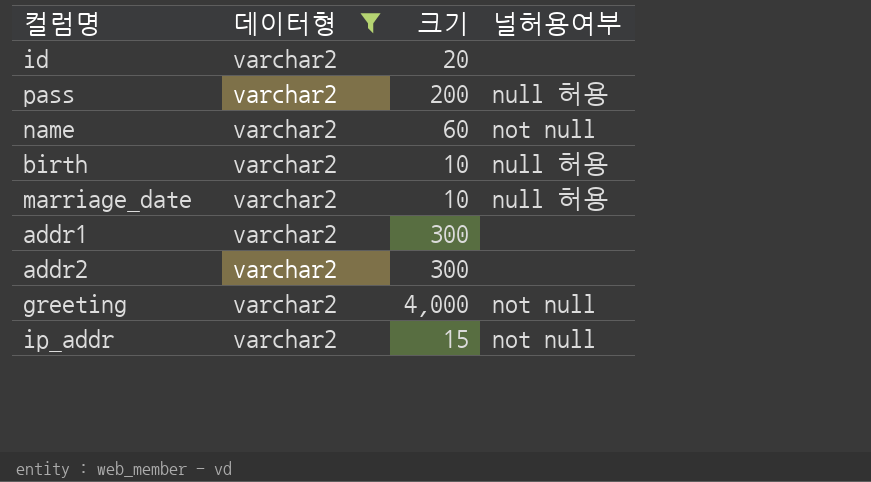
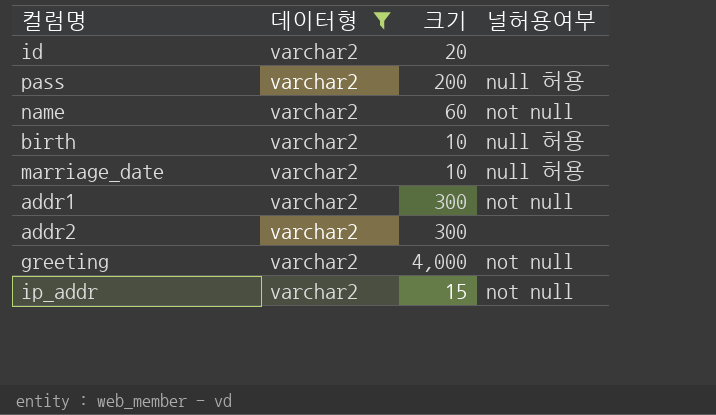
addr1 | 널허용여부: none -> not null

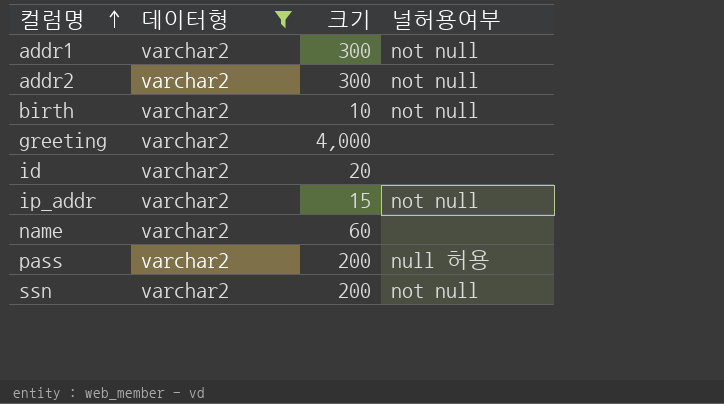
row order: none -> 컬럼명 ascending
row marriage_date: varchar2 | 10 | null 허용 -> none
addr2 | 널허용여부: none -> not null
birth | 널허용여부: null 허용 -> not null
greeting | 널허용여부: not null -> none
name | 널허용여부: not null -> none
row ssn: none -> varchar2 | 200 | not null

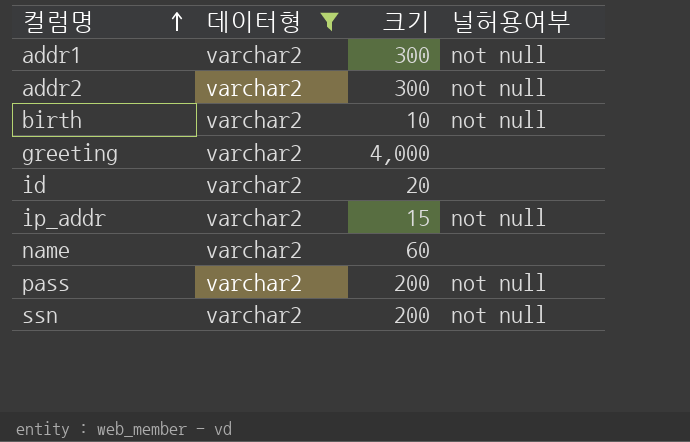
pass | 널허용여부: null 허용 -> not null

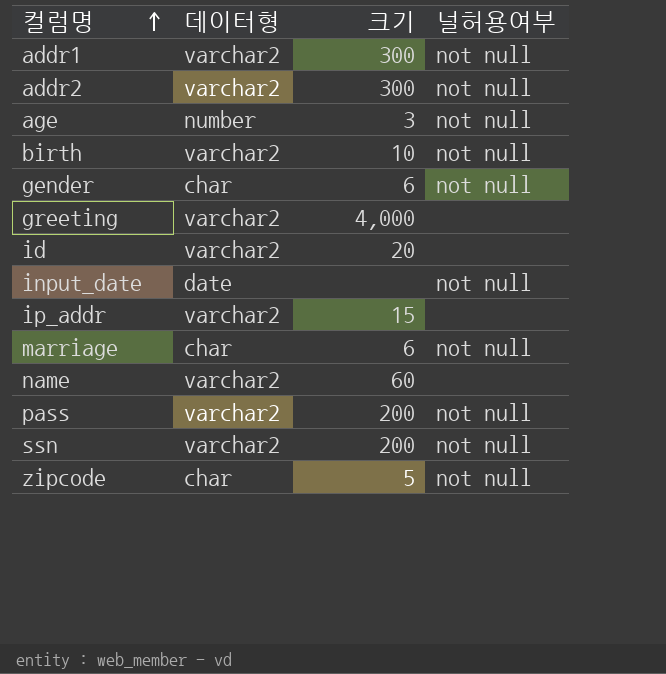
filter: 데이터형 = varchar2 -> none
ip_addr | 널허용여부: not null -> none

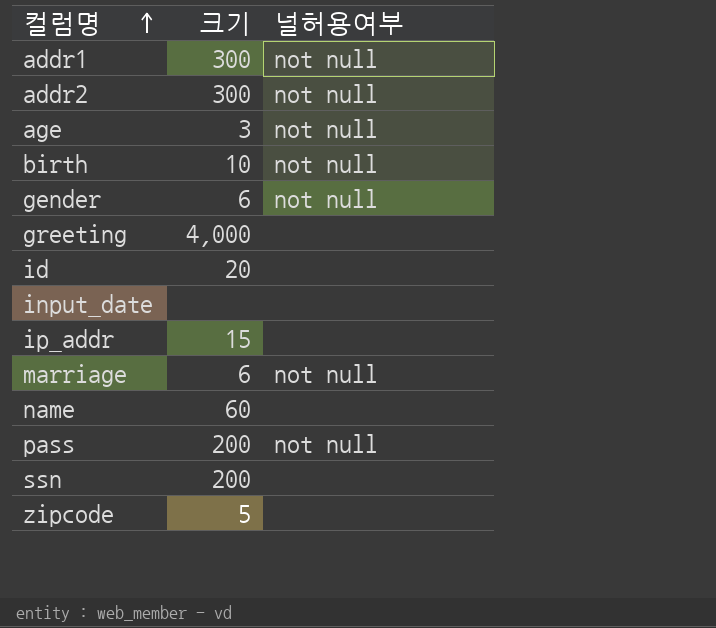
column 데이터형 | position: 2 -> none
input_date | 널허용여부: not null -> none
ssn | 널허용여부: not null -> none
zipcode | 널허용여부: not null -> none

